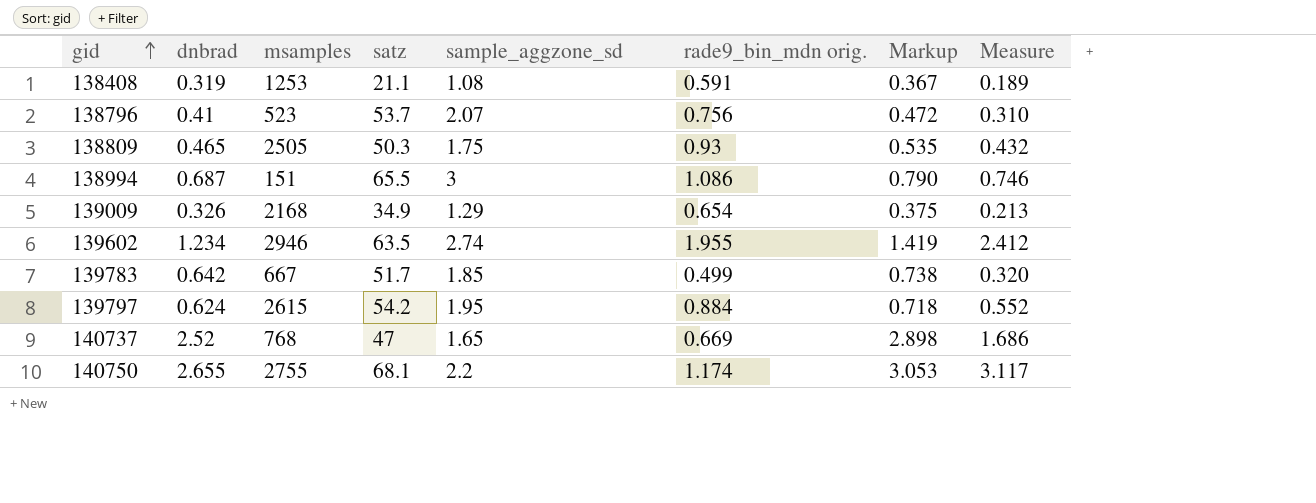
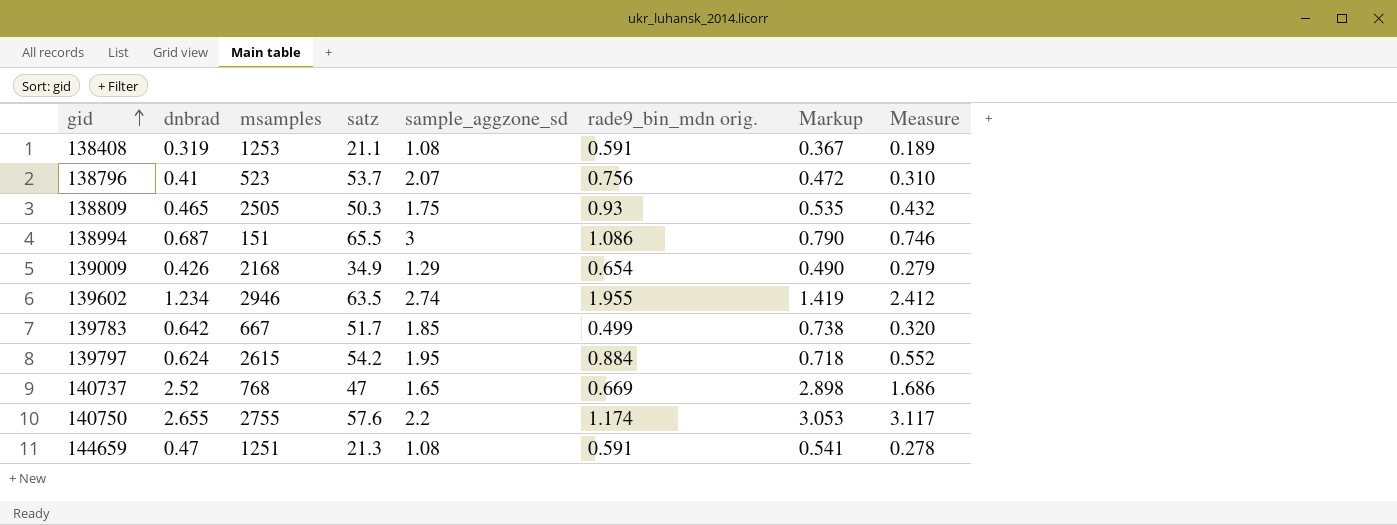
139009 | dnbrad: 0.326 -> 0.426
139009 | Markup: 0.375 -> 0.490
139009 | Measure: 0.213 -> 0.279
140750 | satz: 68.1 -> 57.6
row 144659: none -> 0.47 | 1251 | 21.3 | 1.08 | 0.591 | 0.541 | 0.278

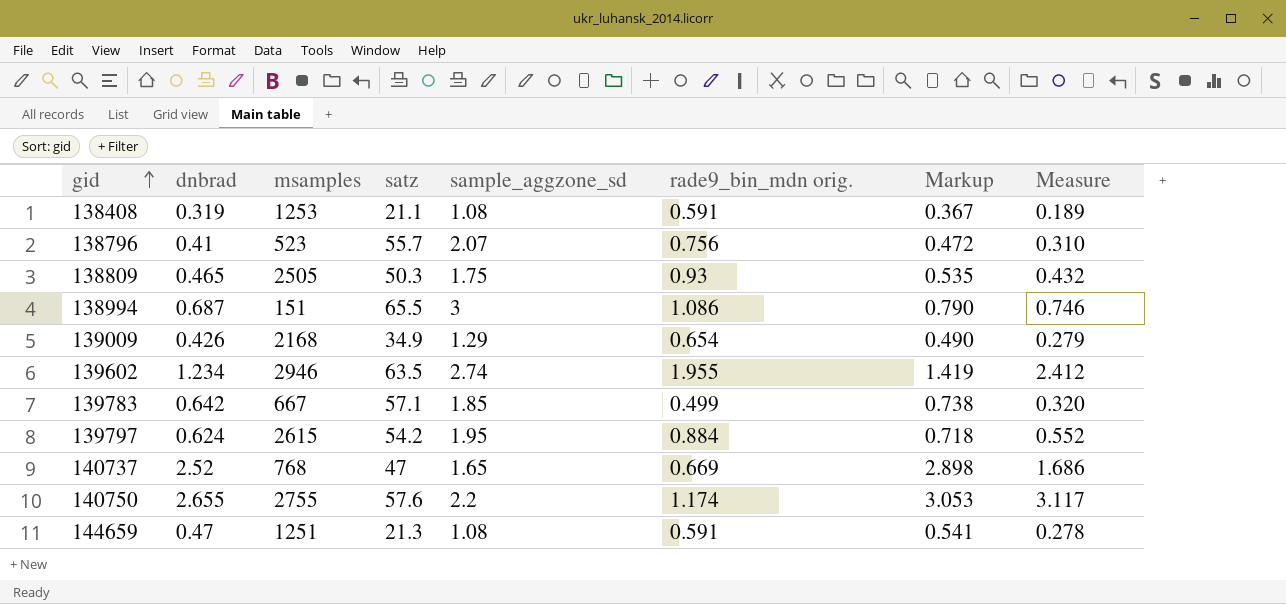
138796 | satz: 53.7 -> 55.7
139783 | satz: 51.7 -> 57.1

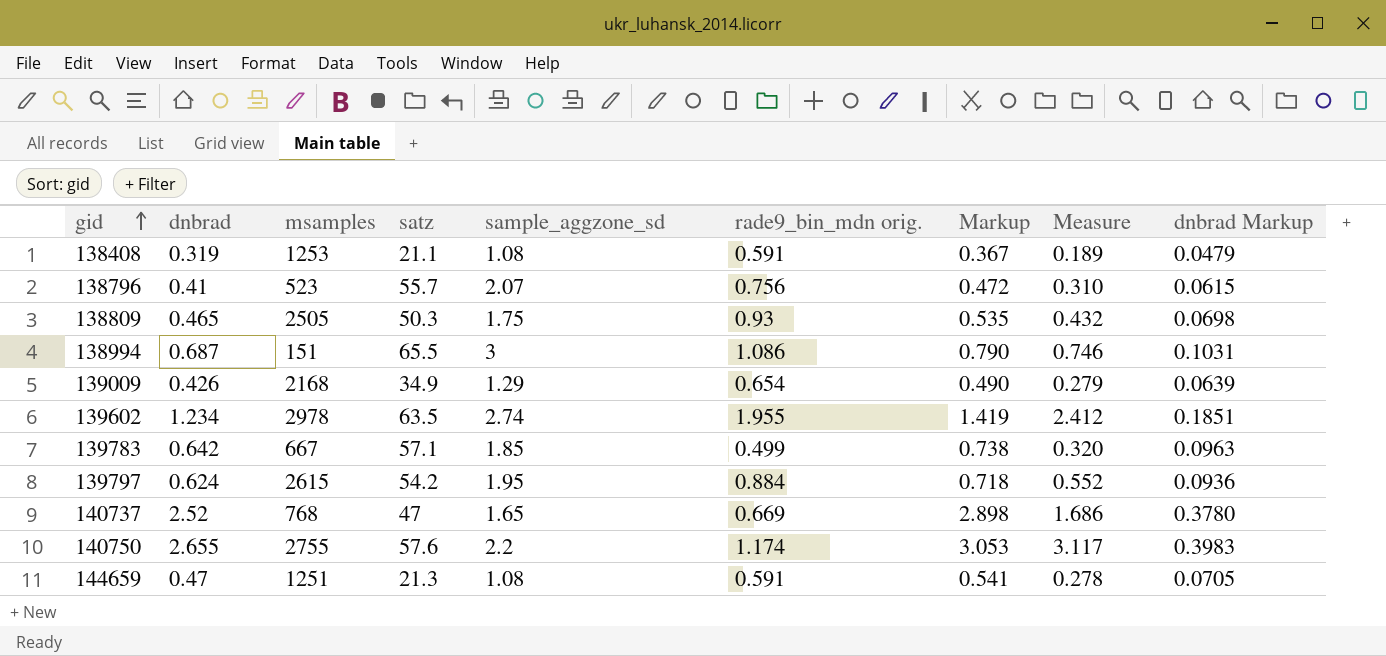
column dnbrad Markup | formula: none -> [dnbrad] * 0.15
139602 | msamples: 2946 -> 2978

